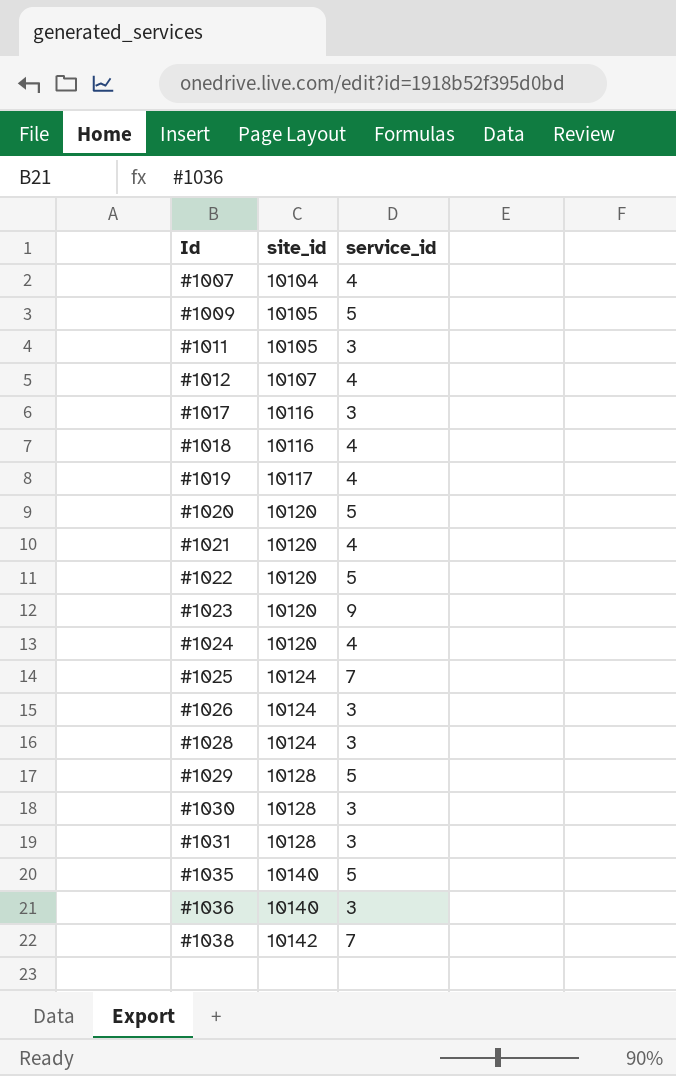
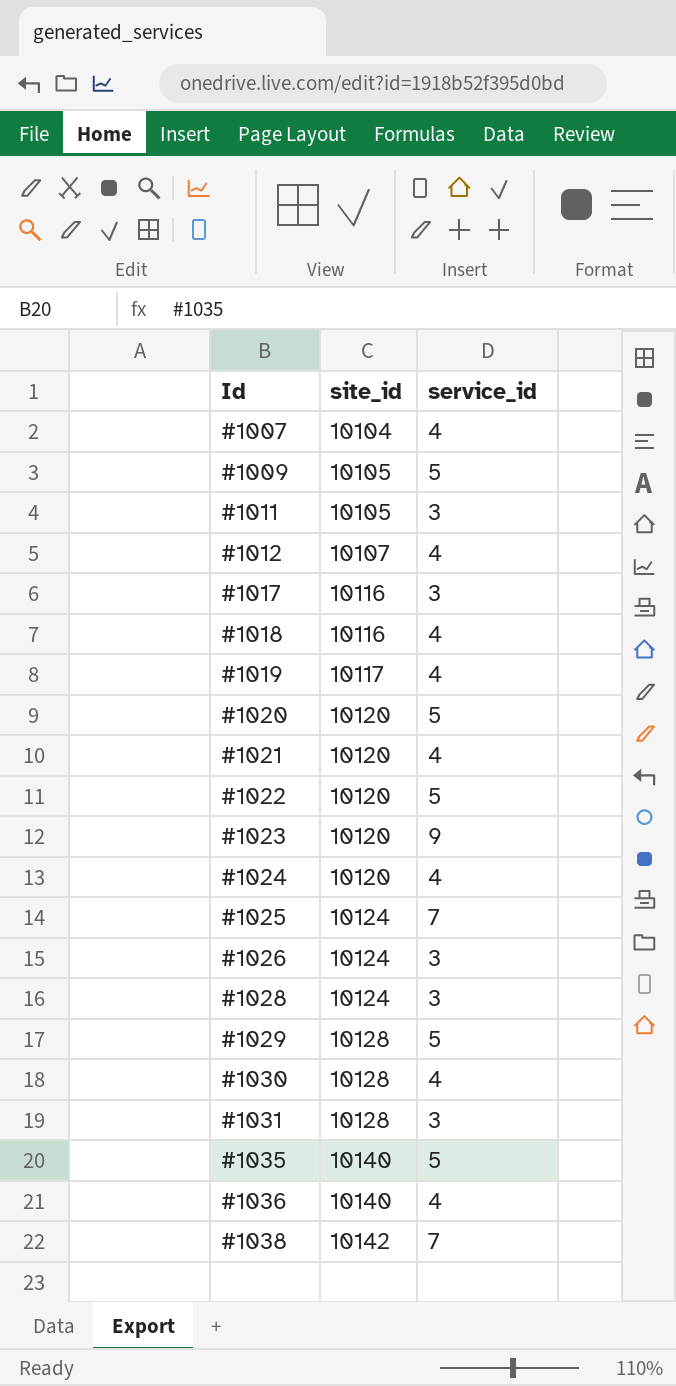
#1030 | service_id: 3 -> 4
#1036 | service_id: 3 -> 4

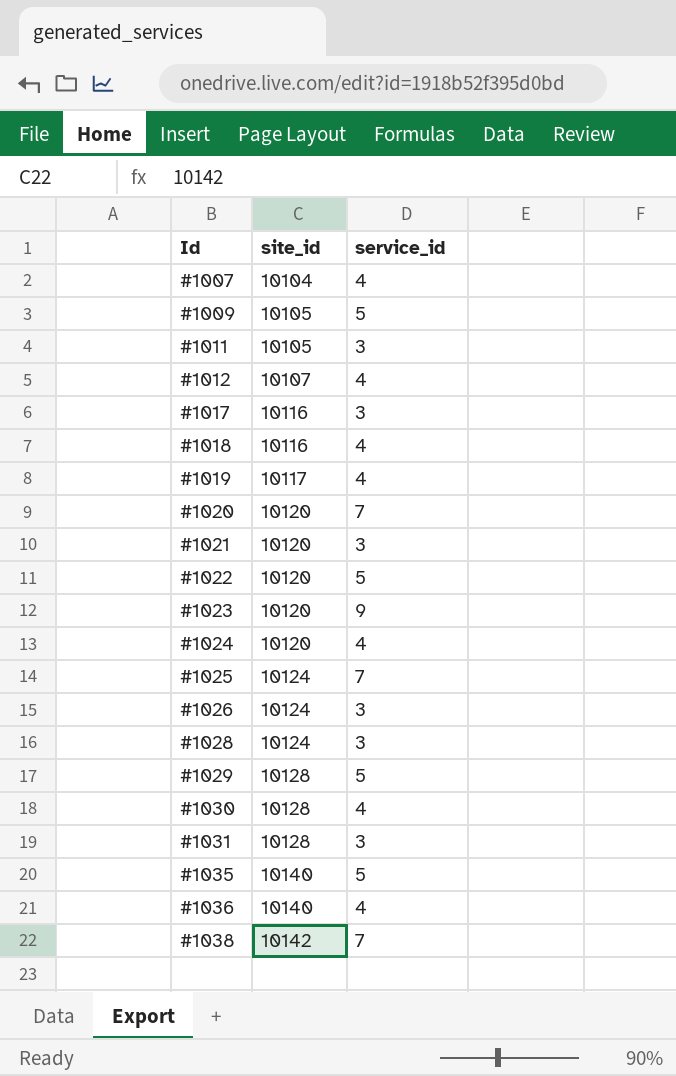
#1020 | service_id: 5 -> 7
#1021 | service_id: 4 -> 3

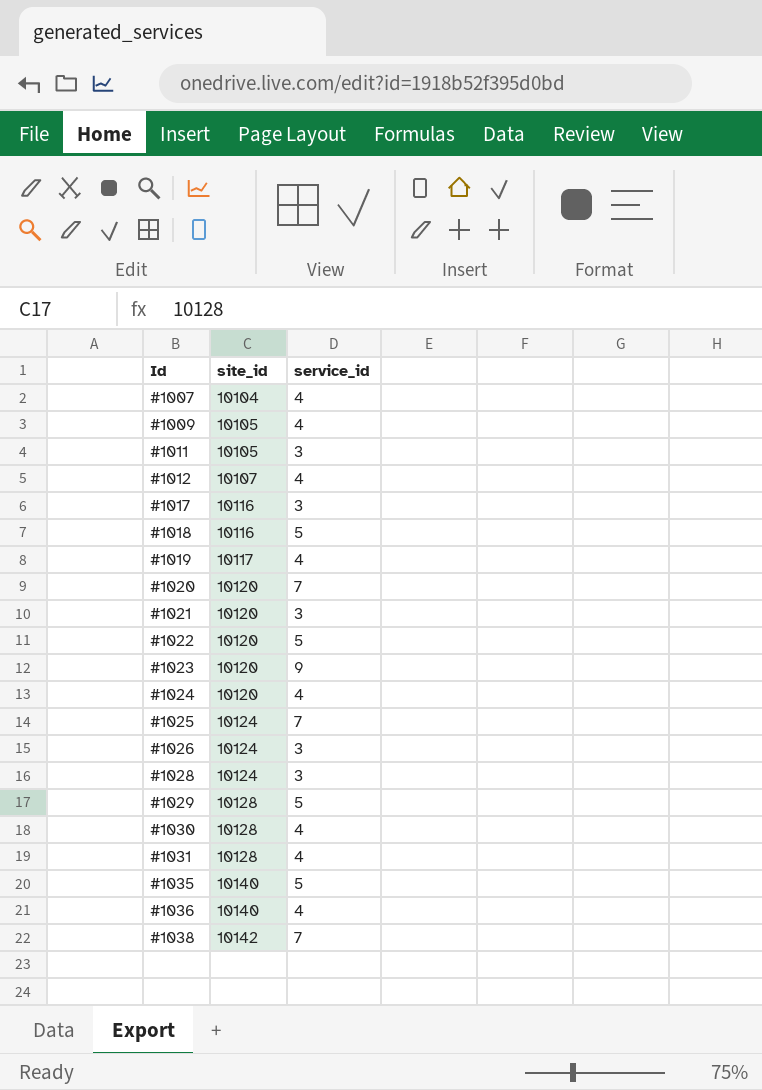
#1009 | service_id: 5 -> 4
#1018 | service_id: 4 -> 5
#1031 | service_id: 3 -> 4

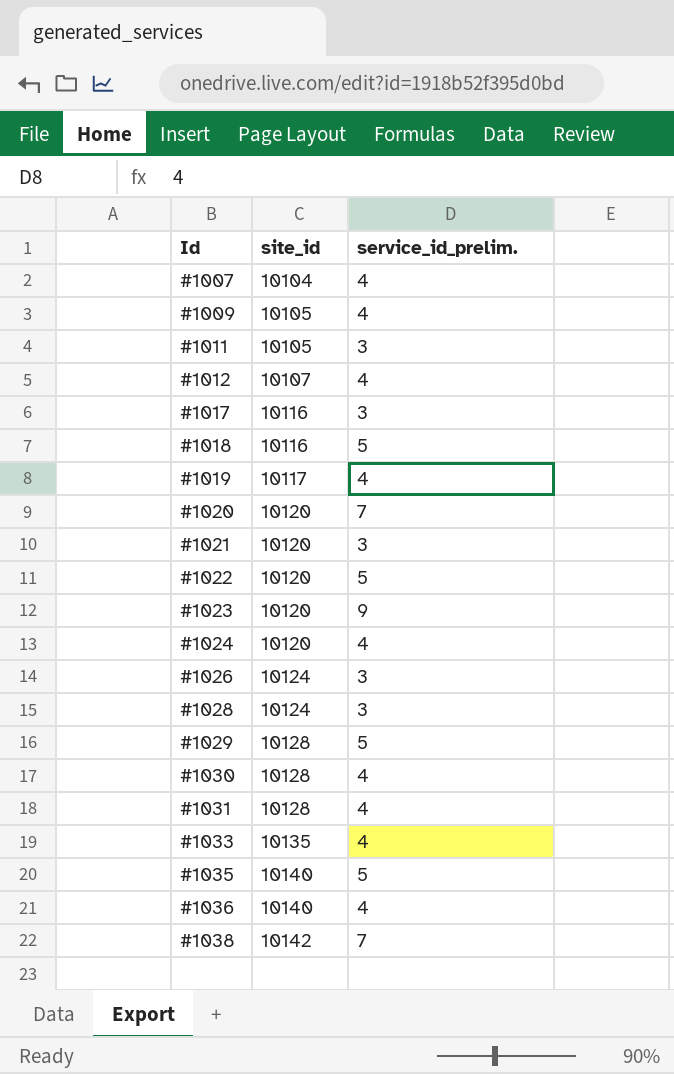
column name: service_id -> service_id_prelim.
row #1025: 10124 | 7 -> none
row #1033: none -> 10135 | 4

